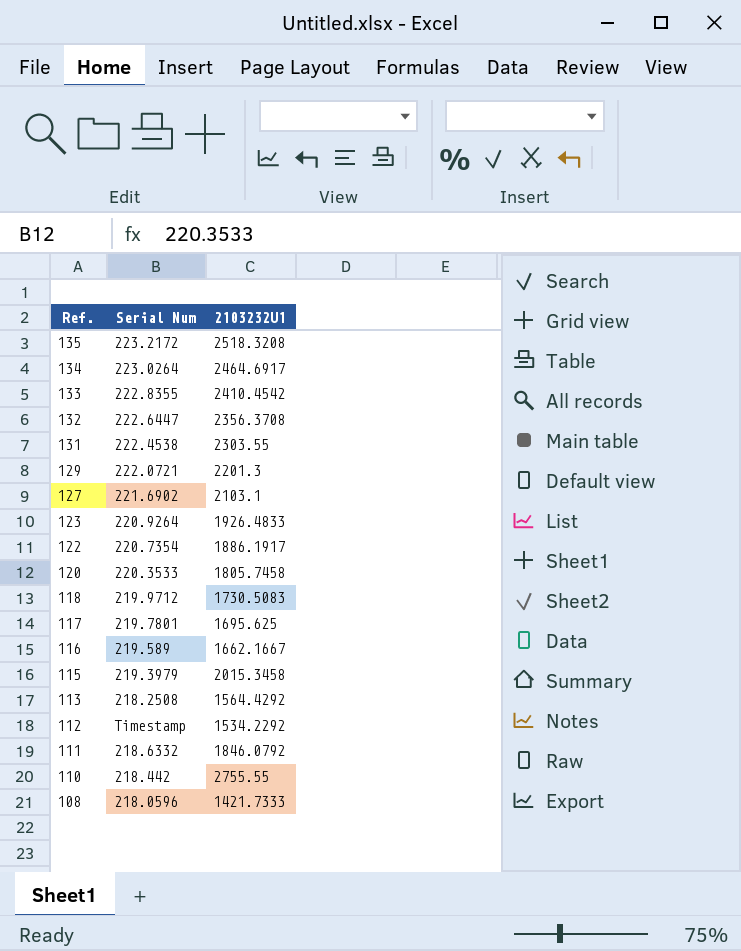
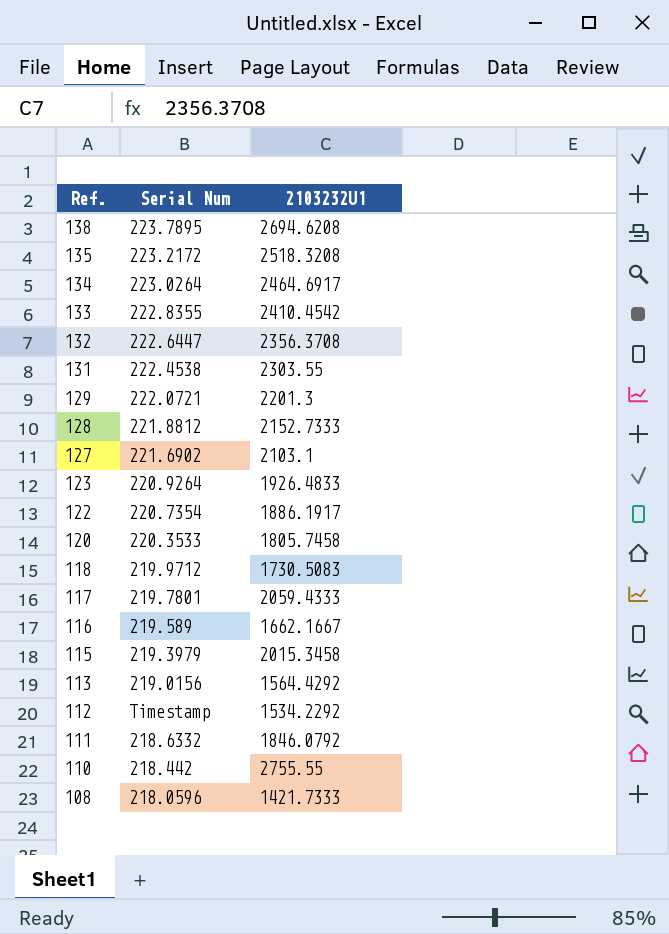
row 138: none -> 223.7895 | 2694.6208
row 128: none -> 221.8812 | 2152.7333
117 | 2103232U1: 1695.625 -> 2059.4333
113 | Serial Num: 218.2508 -> 219.0156

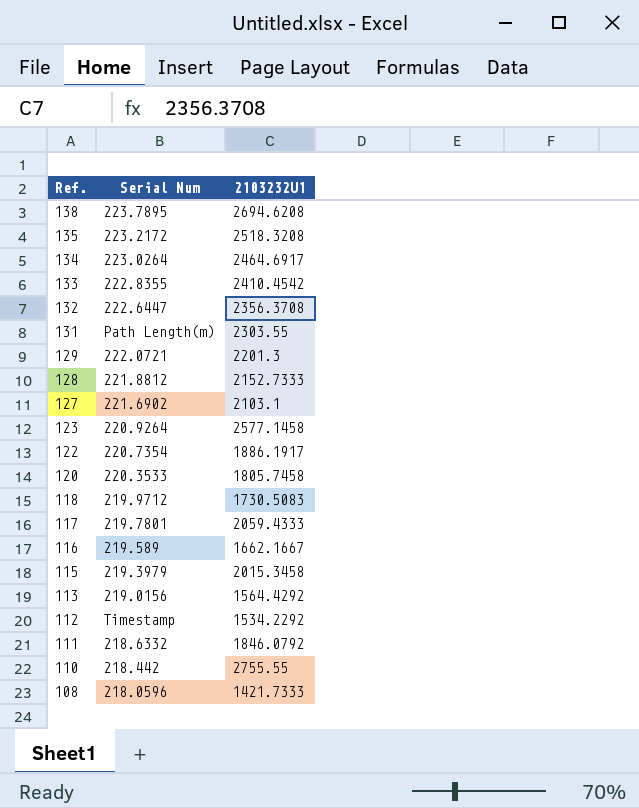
131 | Serial Num: 222.4538 -> Path Length(m)
123 | 2103232U1: 1926.4833 -> 2577.1458

